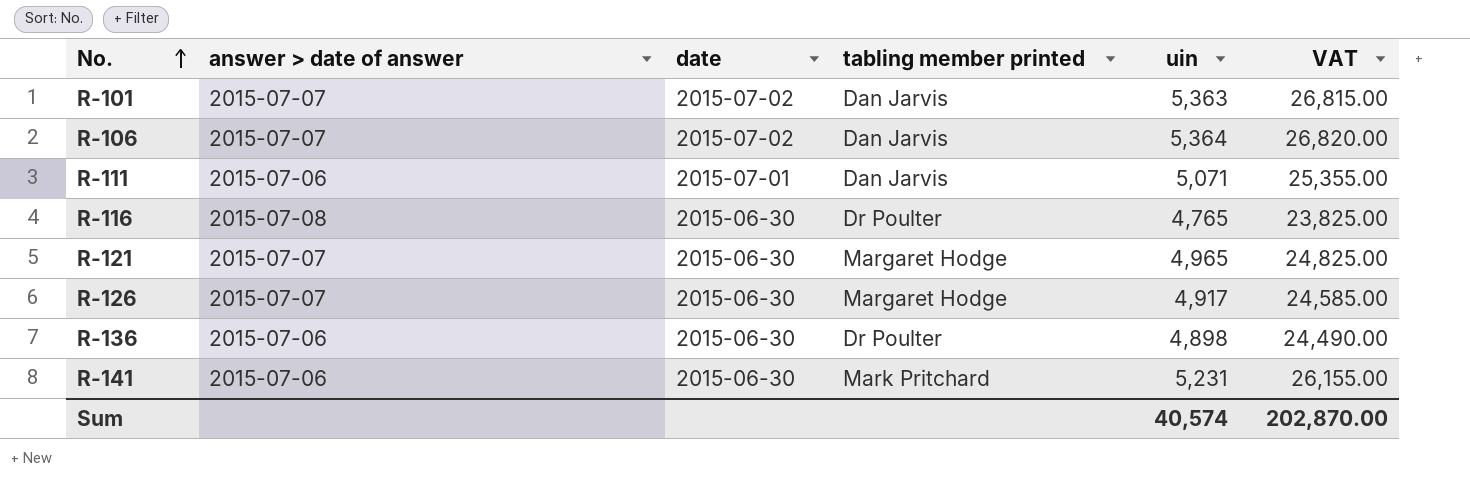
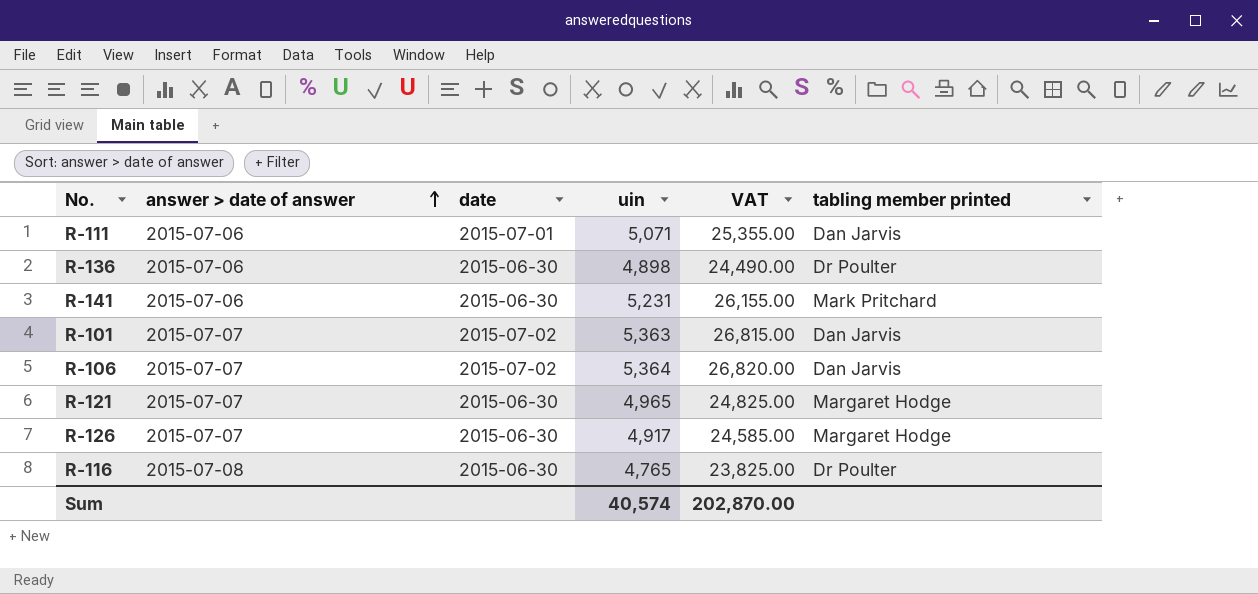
row order: No. ascending -> answer > date of answer ascending
column tabling member printed | position: 4 -> 6

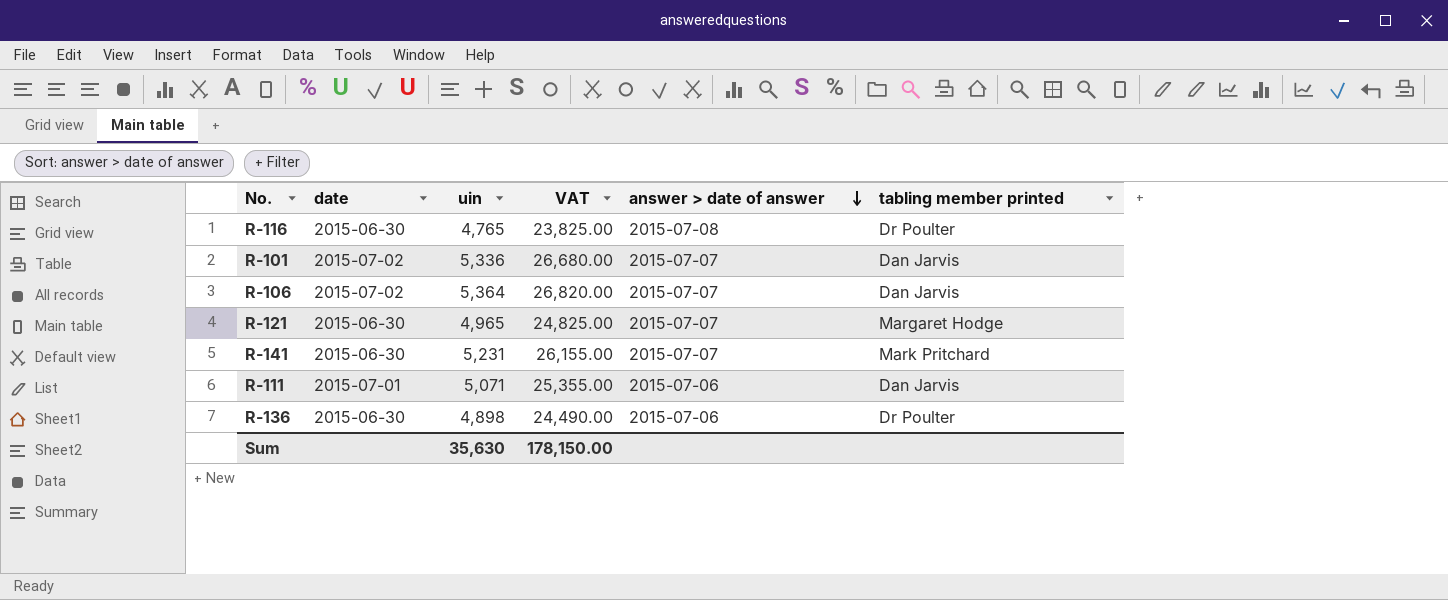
row order: answer > date of answer ascending -> answer > date of answer descending
column answer > date of answer | position: 2 -> 5
row R-126: 2015-07-07 | 2015-06-30 | 4,917 | 24,585.00 | Margaret Hodge -> none
R-101 | uin: 5,363 -> 5,336
R-101 | VAT: 26,815.00 -> 26,680.00
R-141 | answer > date of answer: 2015-07-06 -> 2015-07-07
Sum | uin: 40,574 -> 35,630
Sum | VAT: 202,870.00 -> 178,150.00

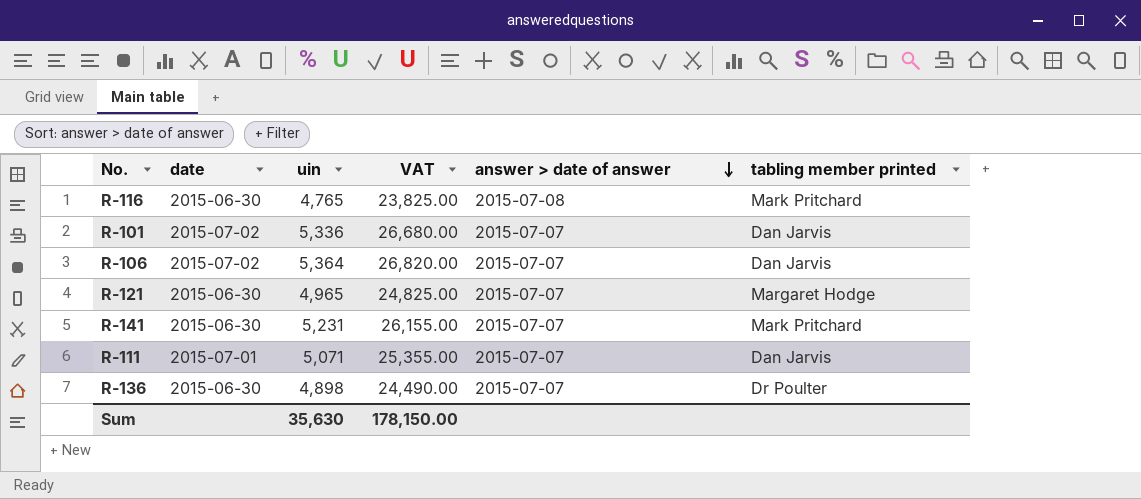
R-116 | tabling member printed: Dr Poulter -> Mark Pritchard
R-111 | answer > date of answer: 2015-07-06 -> 2015-07-07
R-136 | answer > date of answer: 2015-07-06 -> 2015-07-07

